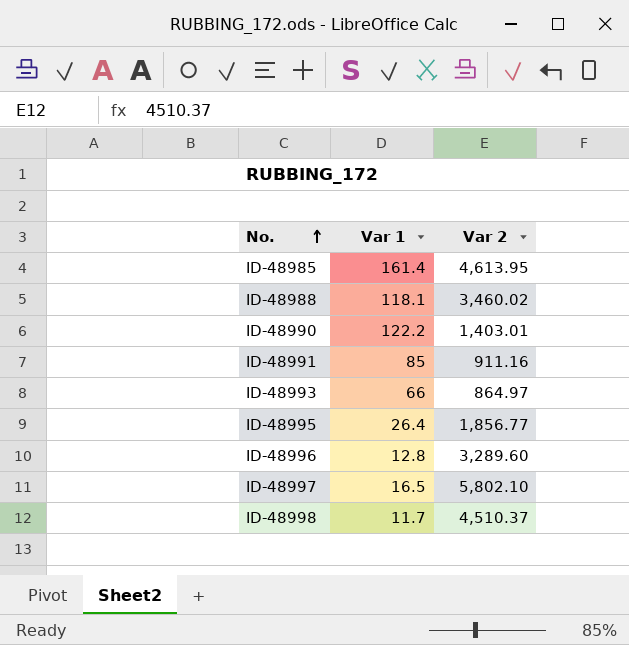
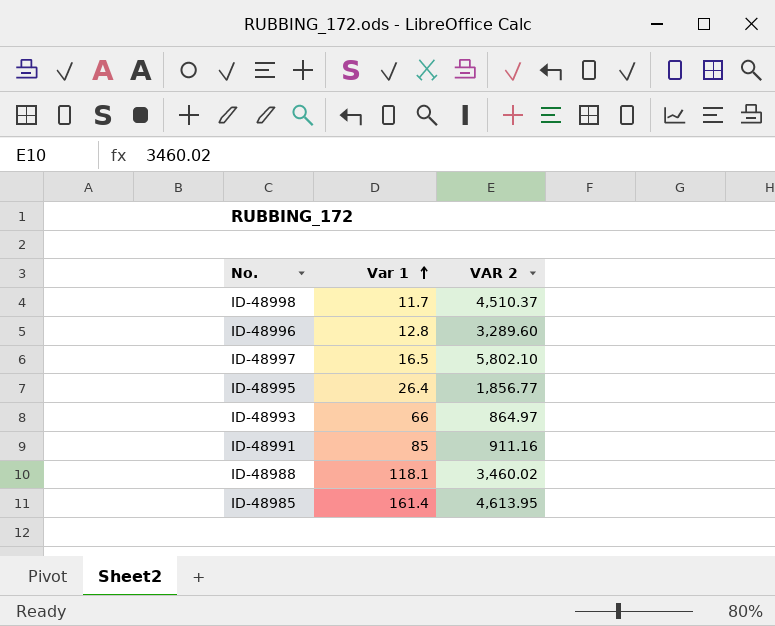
row order: No. ascending -> Var 1 ascending
column name: Var 2 -> VAR 2
row ID-48990: 122.2 | 1,403.01 -> none

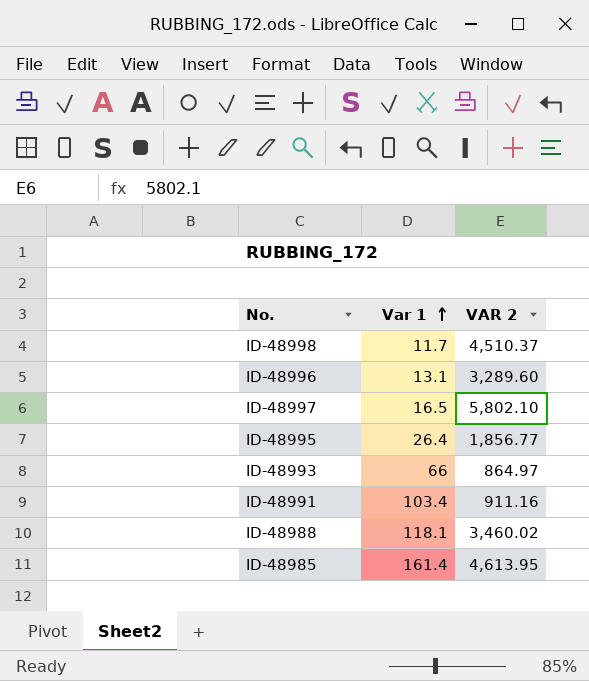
ID-48996 | Var 1: 12.8 -> 13.1
ID-48991 | Var 1: 85 -> 103.4

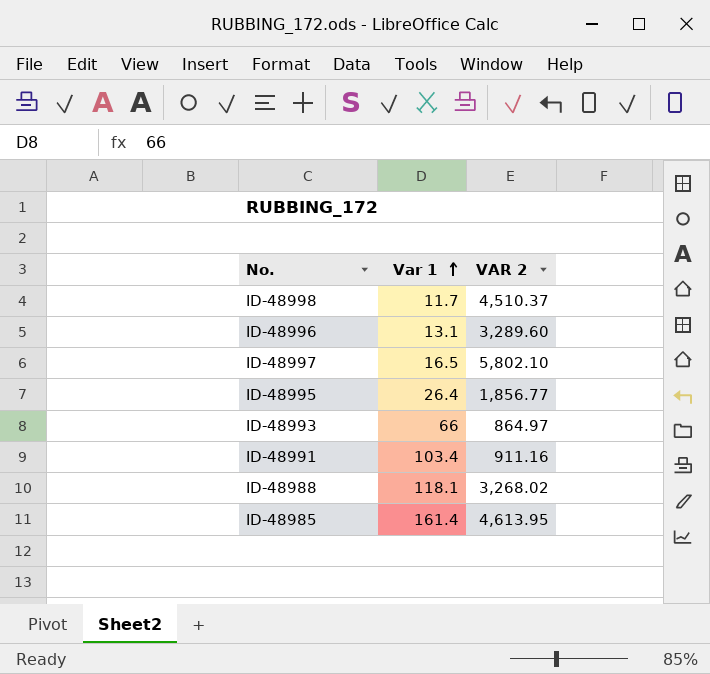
ID-48988 | VAR 2: 3,460.02 -> 3,268.02

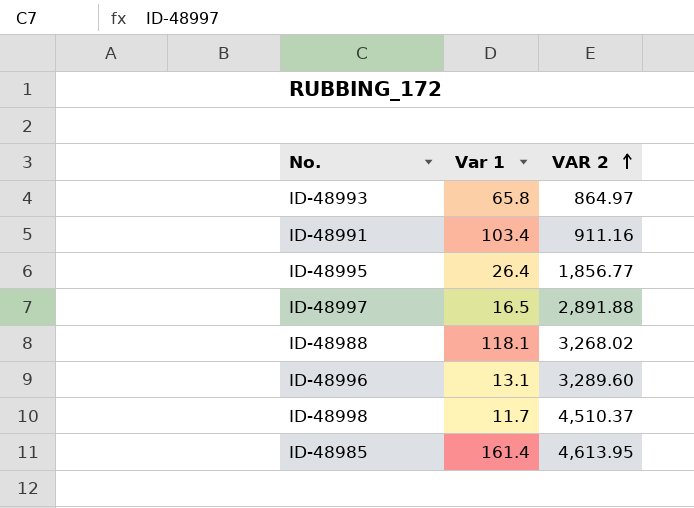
row order: Var 1 ascending -> VAR 2 ascending
ID-48993 | Var 1: 66 -> 65.8
ID-48997 | VAR 2: 5,802.10 -> 2,891.88

